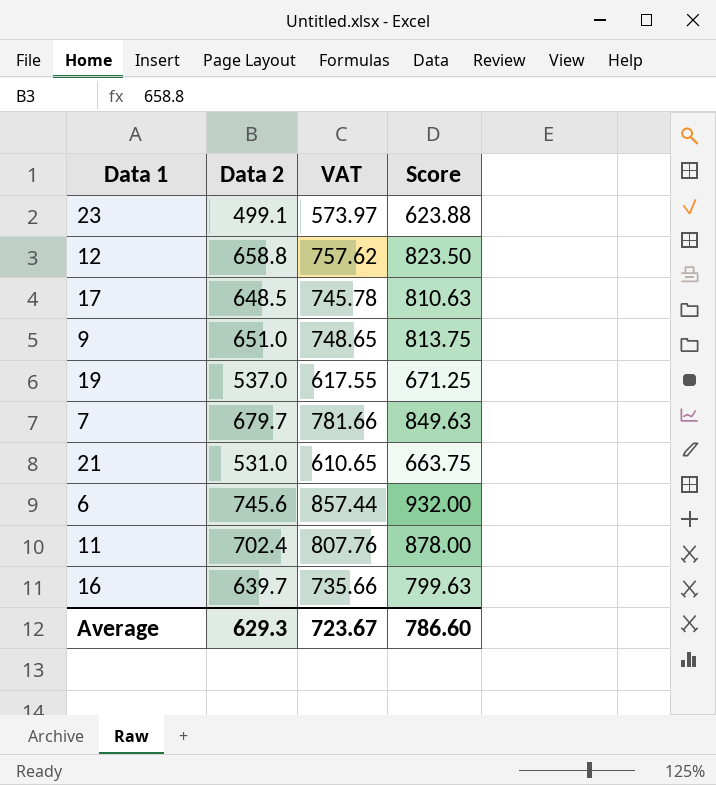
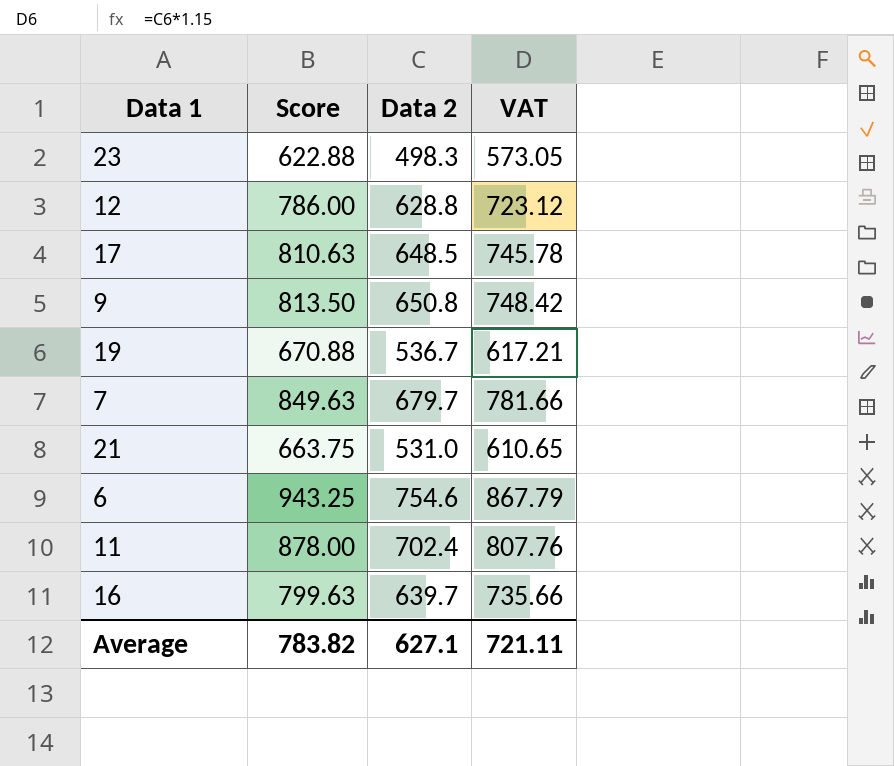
column Score | position: 4 -> 2
23 | Score: 623.88 -> 622.88
23 | Data 2: 499.1 -> 498.3
23 | VAT: 573.97 -> 573.05
12 | Score: 823.50 -> 786.00
12 | Data 2: 658.8 -> 628.8
12 | VAT: 757.62 -> 723.12
9 | Score: 813.75 -> 813.50
9 | Data 2: 651.0 -> 650.8
9 | VAT: 748.65 -> 748.42
19 | Score: 671.25 -> 670.88
19 | Data 2: 537.0 -> 536.7
19 | VAT: 617.55 -> 617.21
6 | Score: 932.00 -> 943.25
6 | Data 2: 745.6 -> 754.6
6 | VAT: 857.44 -> 867.79
Average | Score: 786.60 -> 783.82
Average | Data 2: 629.3 -> 627.1
Average | VAT: 723.67 -> 721.11

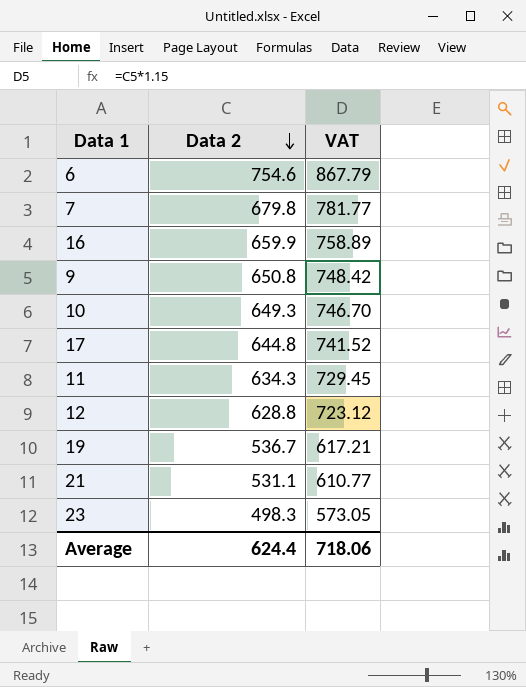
row order: none -> Data 2 descending
column Score | formula: [Data 2] * 1.25 -> none
7 | Data 2: 679.7 -> 679.8
7 | VAT: 781.66 -> 781.77
16 | Data 2: 639.7 -> 659.9
16 | VAT: 735.66 -> 758.89
row 10: none -> 649.3 | 746.70
17 | Data 2: 648.5 -> 644.8
17 | VAT: 745.78 -> 741.52
11 | Data 2: 702.4 -> 634.3
11 | VAT: 807.76 -> 729.45
21 | Data 2: 531.0 -> 531.1
21 | VAT: 610.65 -> 610.77
Average | Data 2: 627.1 -> 624.4
Average | VAT: 721.11 -> 718.06

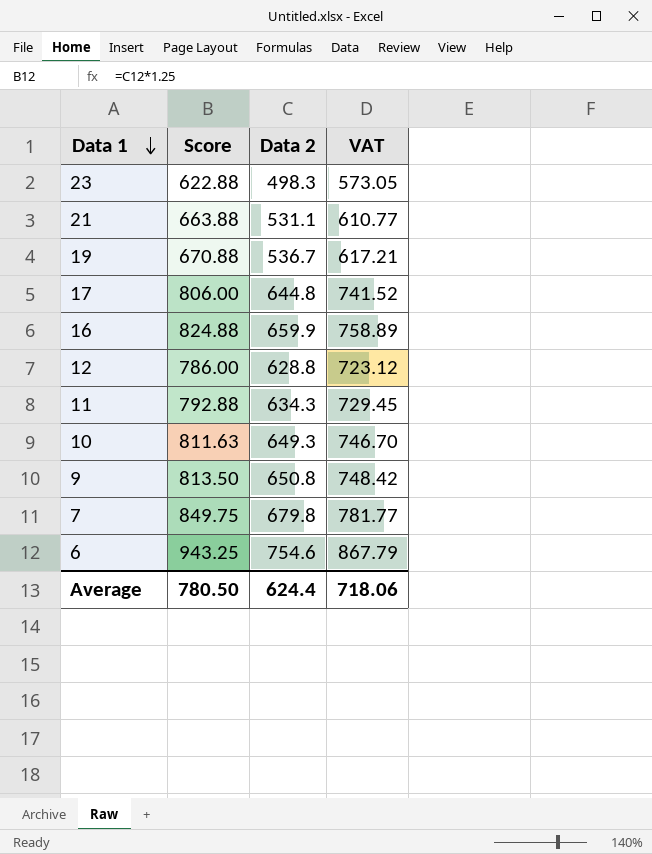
row order: Data 2 descending -> Data 1 descending
column Score | formula: none -> [Data 2] * 1.25

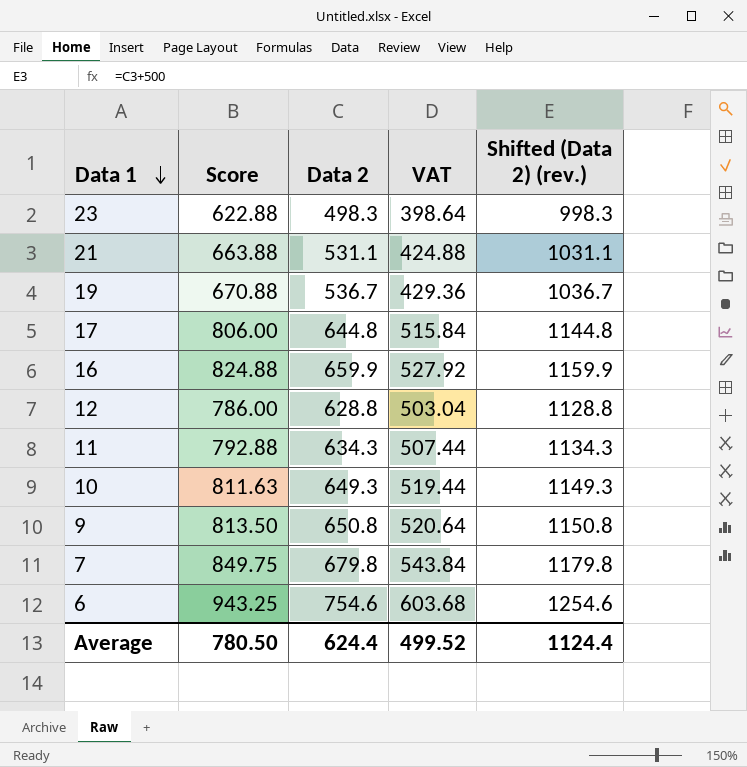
column VAT | formula: [Data 2] * 1.15 -> [Data 2] * 0.8
column Shifted (Data 2) (rev.) | formula: none -> [Data 2] + 500
Average | VAT: 718.06 -> 499.52

